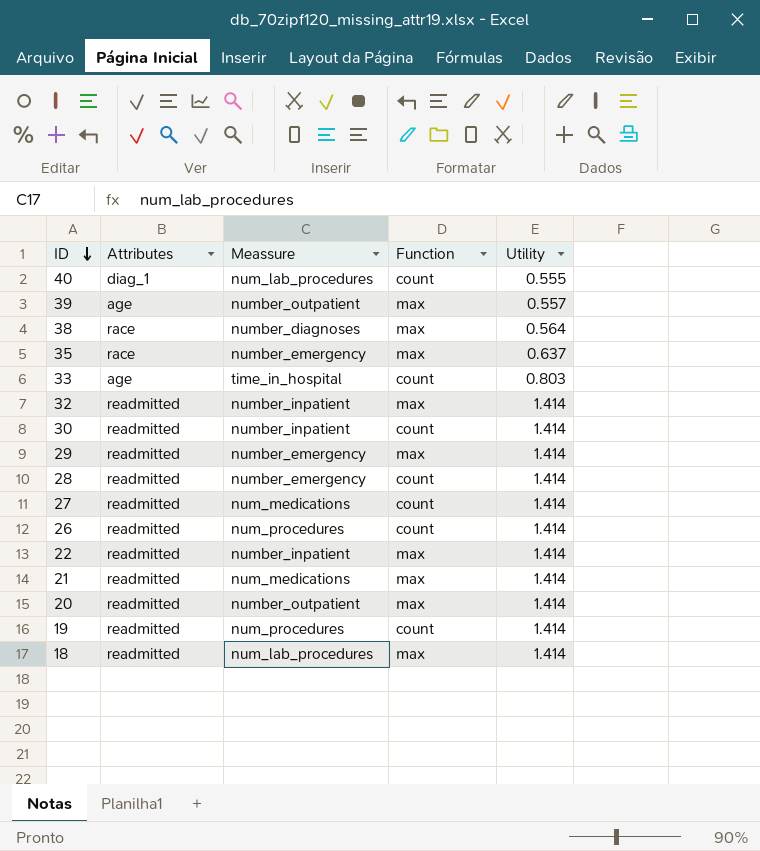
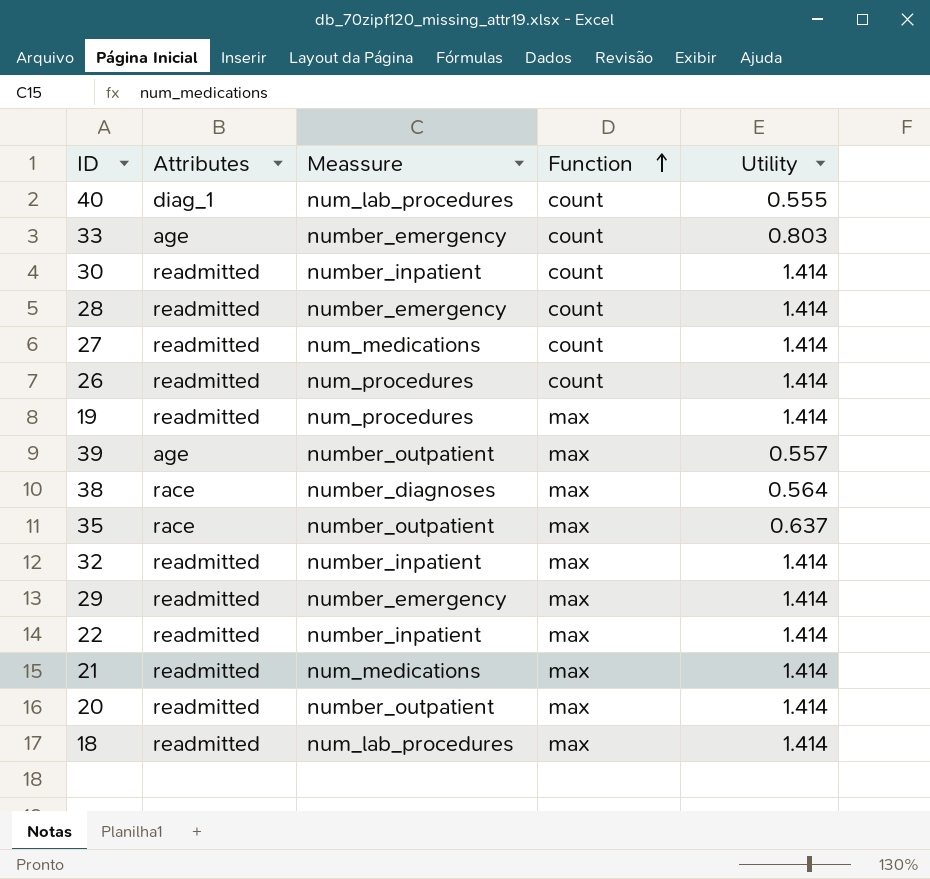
row order: ID descending -> Function ascending
33 | Meassure: time_in_hospital -> number_emergency
19 | Function: count -> max
35 | Meassure: number_emergency -> number_outpatient

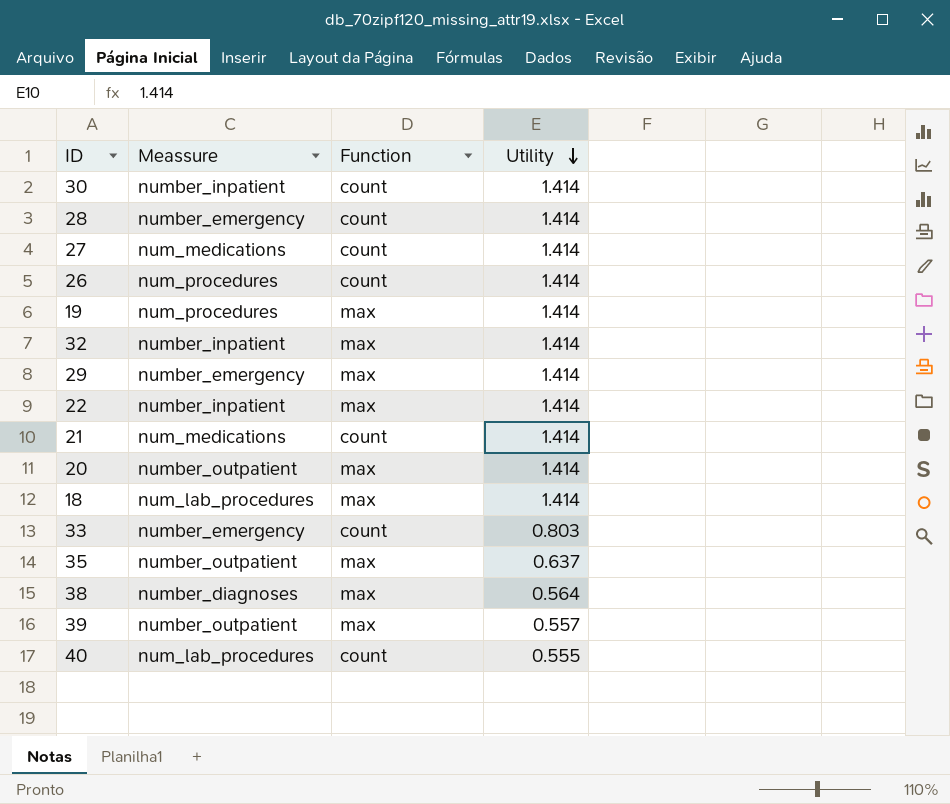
row order: Function ascending -> Utility descending
column Attributes | position: 2 -> none
21 | Function: max -> count

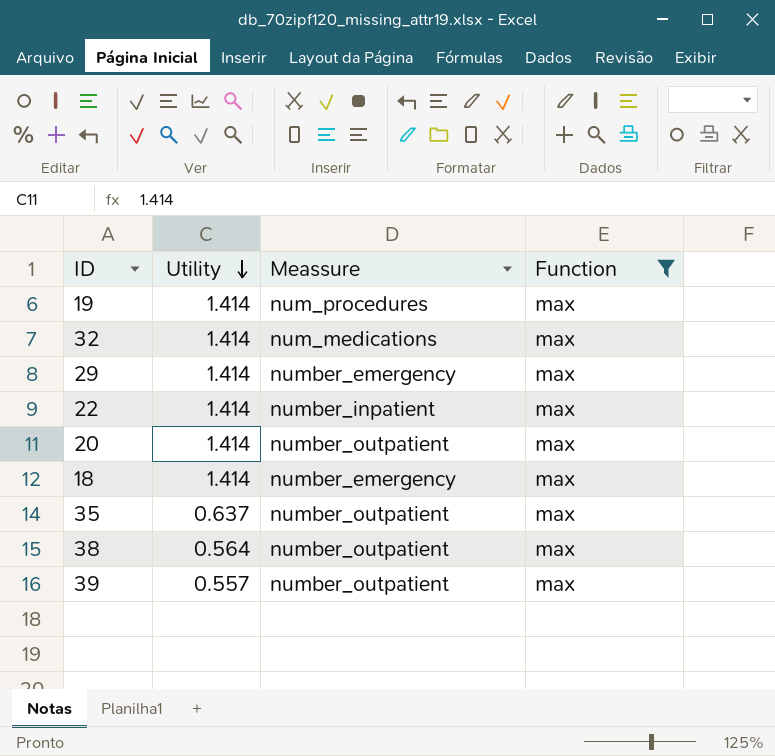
filter: none -> Function = max
column Utility | position: 4 -> 2
32 | Meassure: number_inpatient -> num_medications
18 | Meassure: num_lab_procedures -> number_emergency
38 | Meassure: number_diagnoses -> number_outpatient

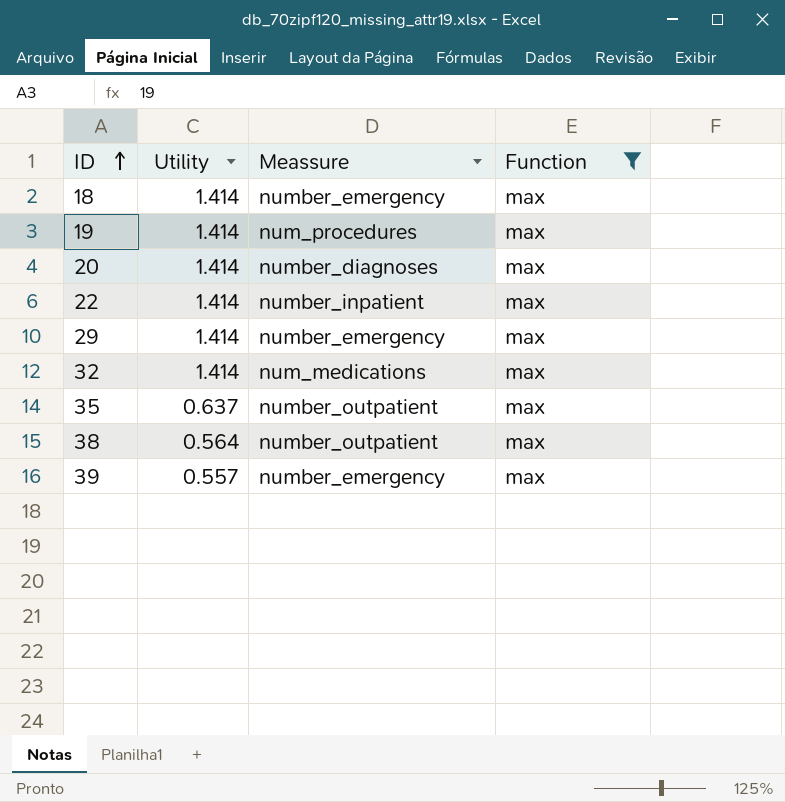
row order: Utility descending -> ID ascending
20 | Meassure: number_outpatient -> number_diagnoses
39 | Meassure: number_outpatient -> number_emergency

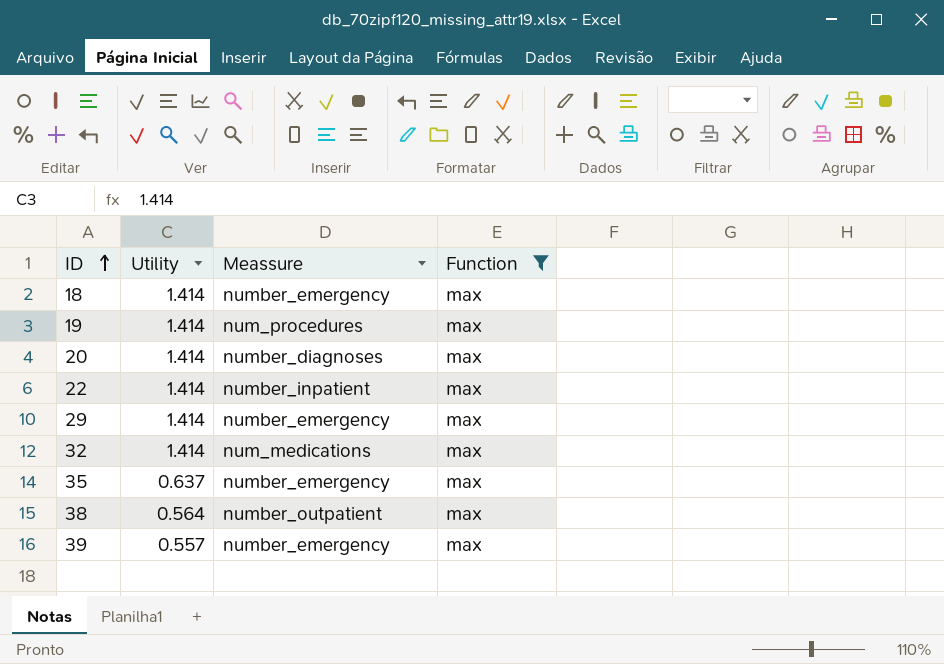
35 | Meassure: number_outpatient -> number_emergency

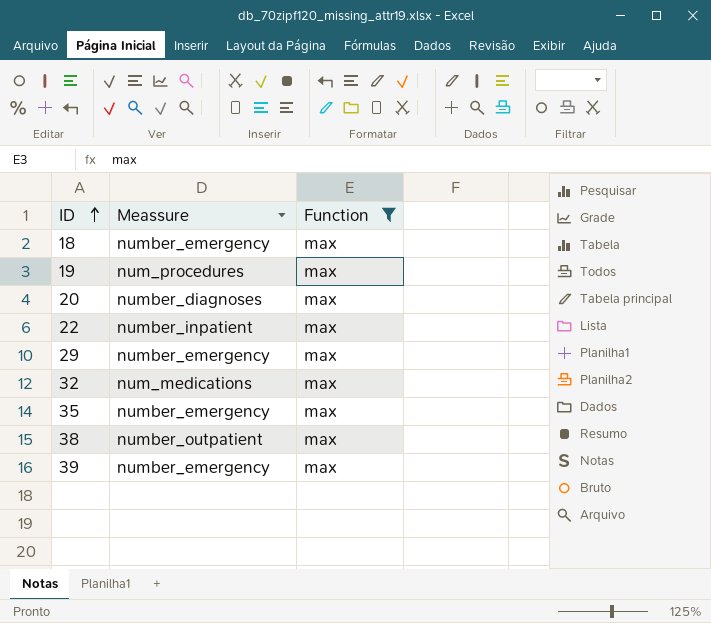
column Utility | position: 2 -> none

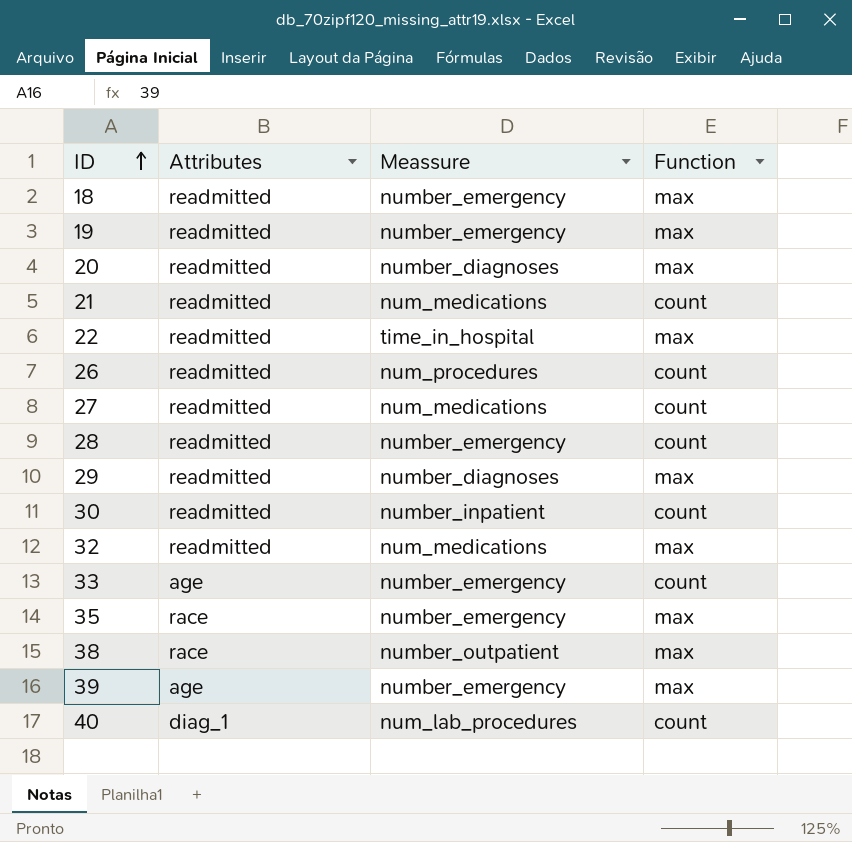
filter: Function = max -> none
column Attributes | position: none -> 2
19 | Meassure: num_procedures -> number_emergency
22 | Meassure: number_inpatient -> time_in_hospital
29 | Meassure: number_emergency -> number_diagnoses

